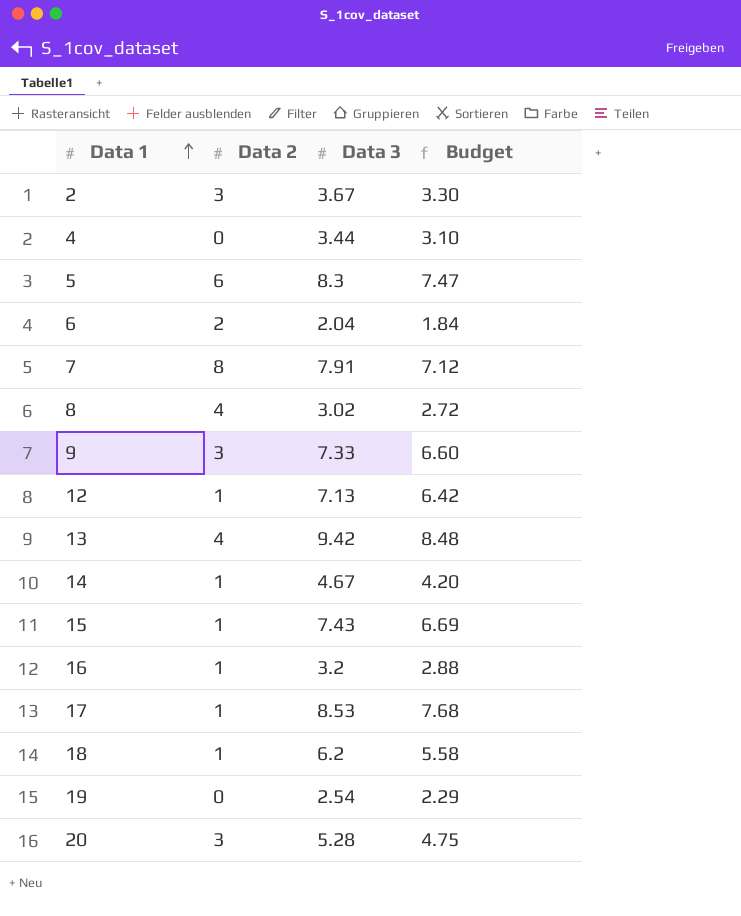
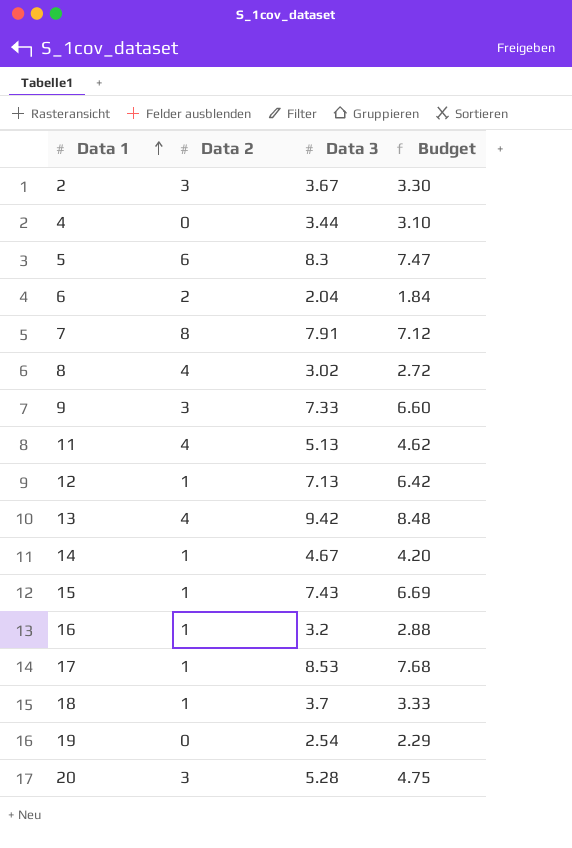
row 11: none -> 4 | 5.13 | 4.62
18 | Data 3: 6.2 -> 3.7
18 | Budget: 5.58 -> 3.33

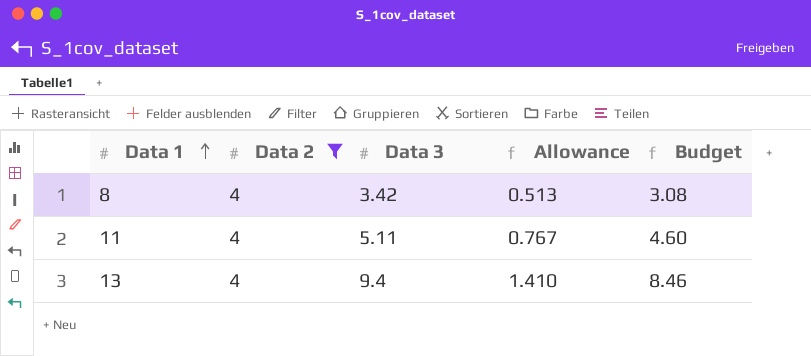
filter: none -> Data 2 = 4
column Allowance | formula: none -> [Data 3] * 0.15
8 | Data 3: 3.02 -> 3.42
8 | Budget: 2.72 -> 3.08
11 | Data 3: 5.13 -> 5.11
11 | Budget: 4.62 -> 4.60
13 | Data 3: 9.42 -> 9.4
13 | Budget: 8.48 -> 8.46

